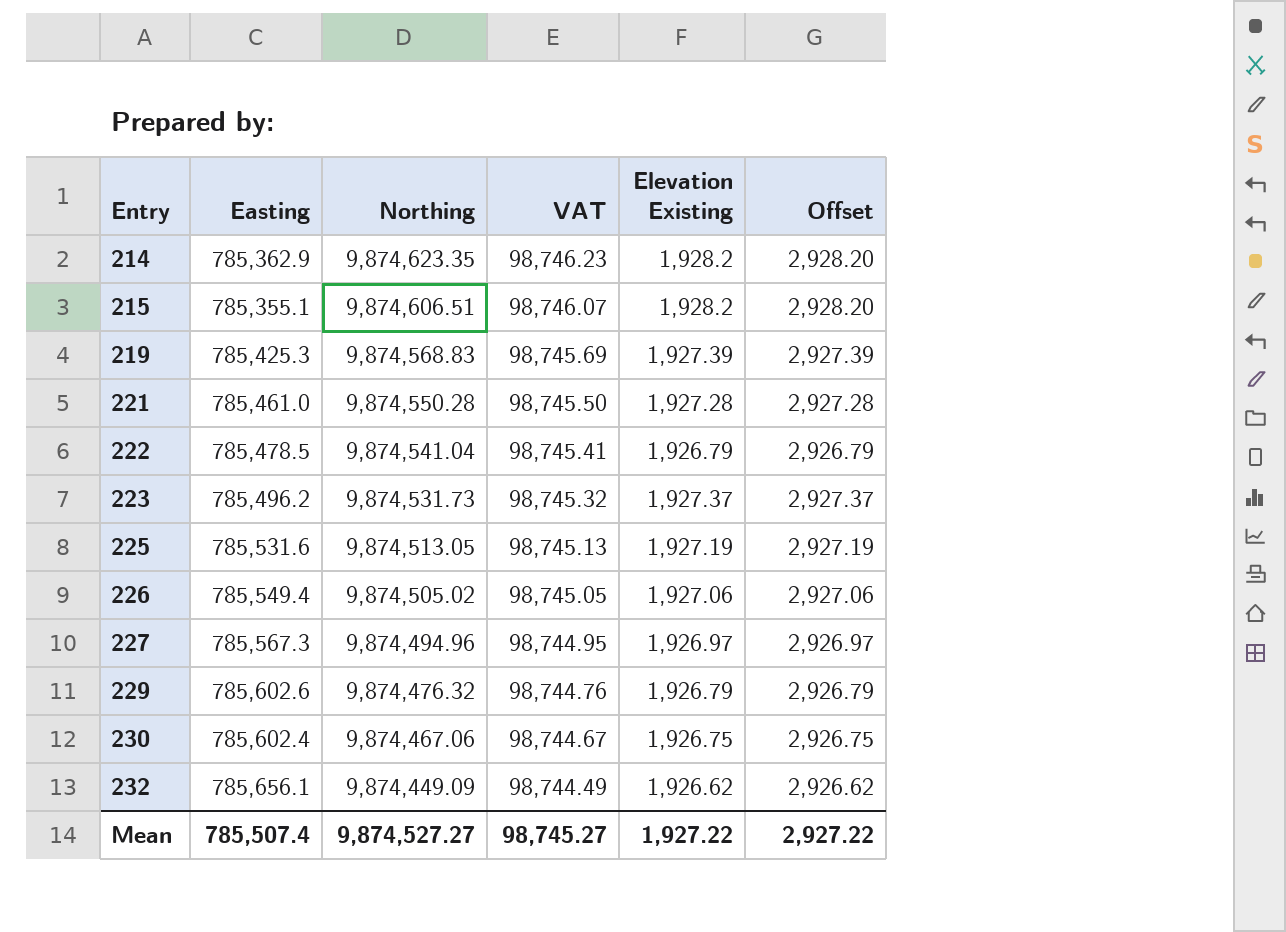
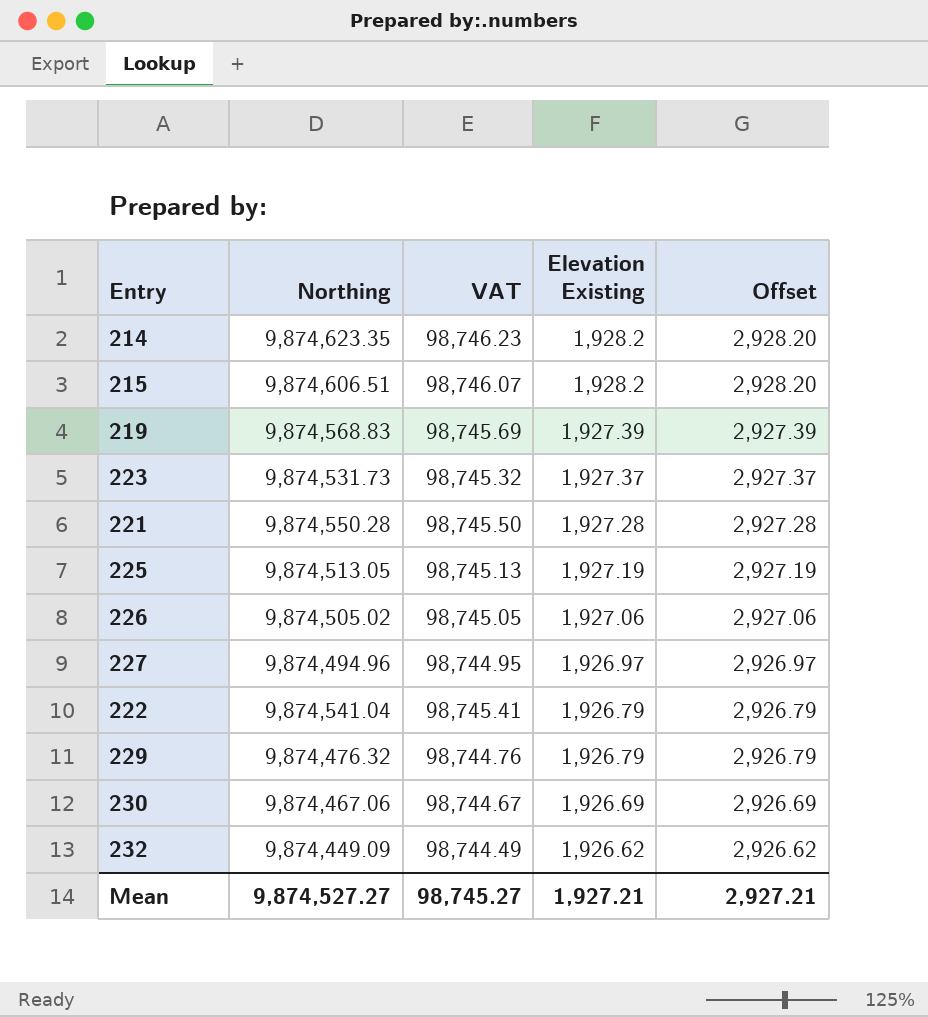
row order: Entry ascending -> Elevation Existing descending
column Easting | position: 2 -> none
230 | Elevation Existing: 1,926.75 -> 1,926.69
230 | Offset: 2,926.75 -> 2,926.69
Mean | Elevation Existing: 1,927.22 -> 1,927.21
Mean | Offset: 2,927.22 -> 2,927.21

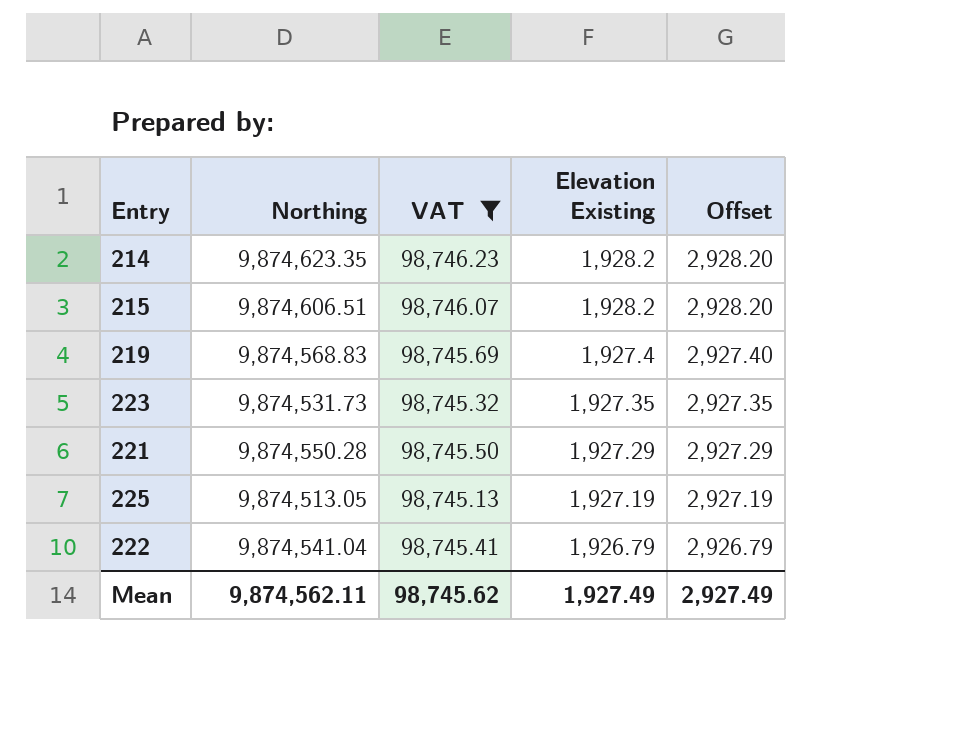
filter: none -> VAT >= 98,745.13
219 | Elevation Existing: 1,927.39 -> 1,927.4
219 | Offset: 2,927.39 -> 2,927.40
223 | Elevation Existing: 1,927.37 -> 1,927.35
223 | Offset: 2,927.37 -> 2,927.35
221 | Elevation Existing: 1,927.28 -> 1,927.29
221 | Offset: 2,927.28 -> 2,927.29
Mean | Northing: 9,874,527.27 -> 9,874,562.11
Mean | VAT: 98,745.27 -> 98,745.62
Mean | Elevation Existing: 1,927.21 -> 1,927.49
Mean | Offset: 2,927.21 -> 2,927.49

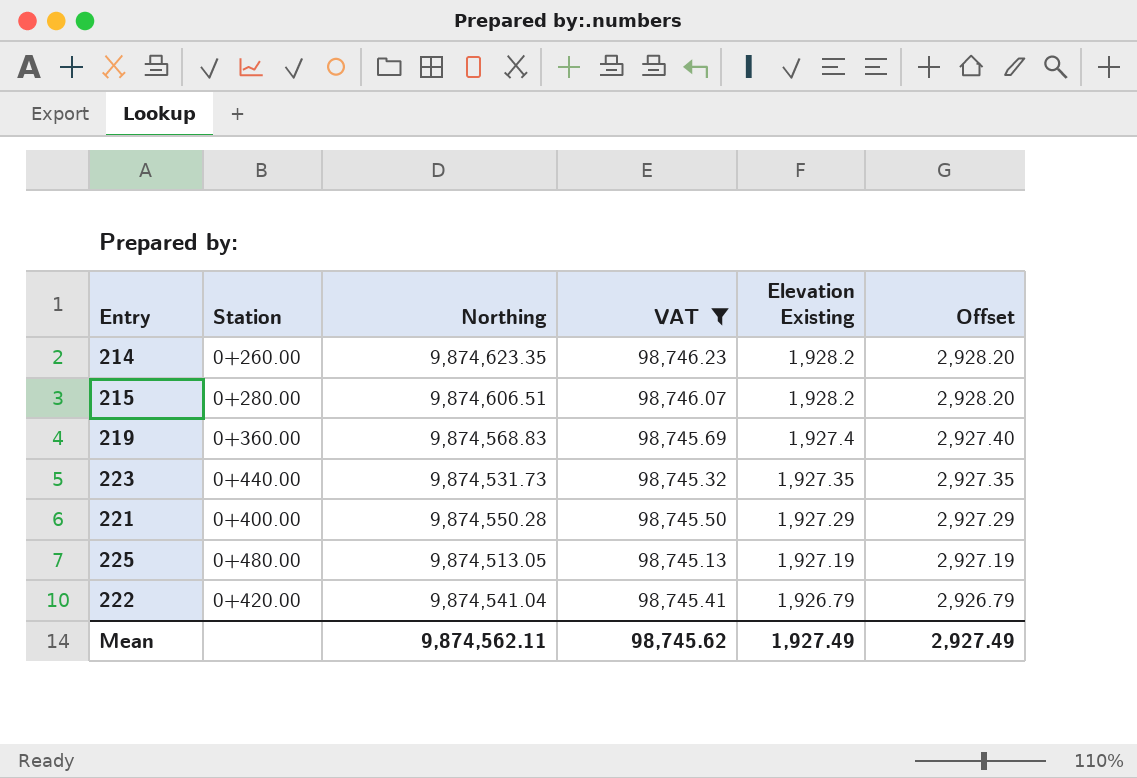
column Station | position: none -> 2

